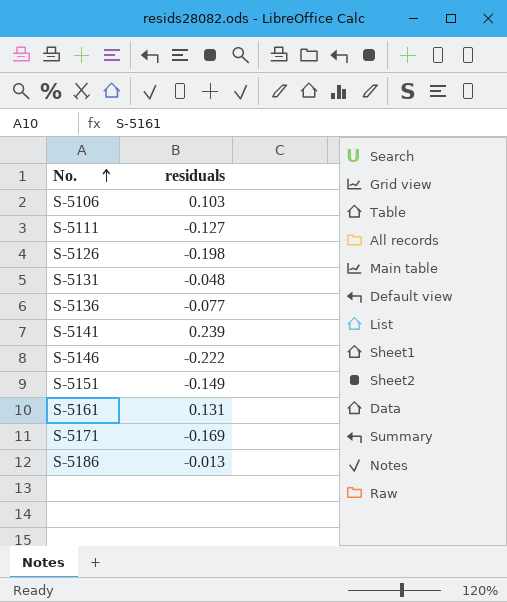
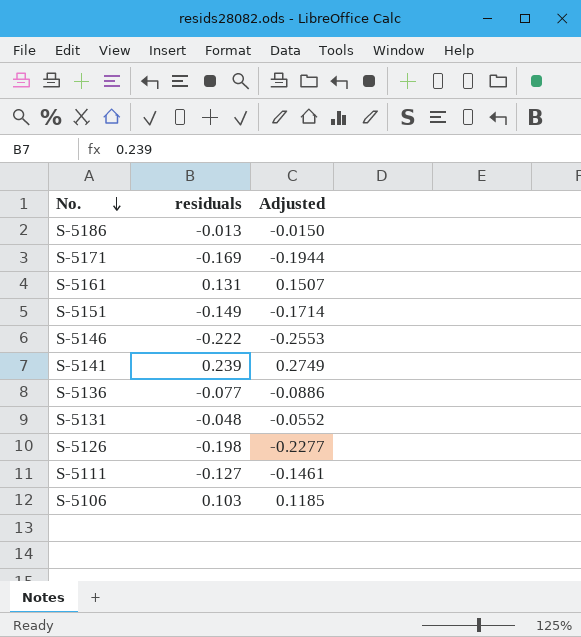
row order: No. ascending -> No. descending
column Adjusted | formula: none -> [residuals] * 1.15

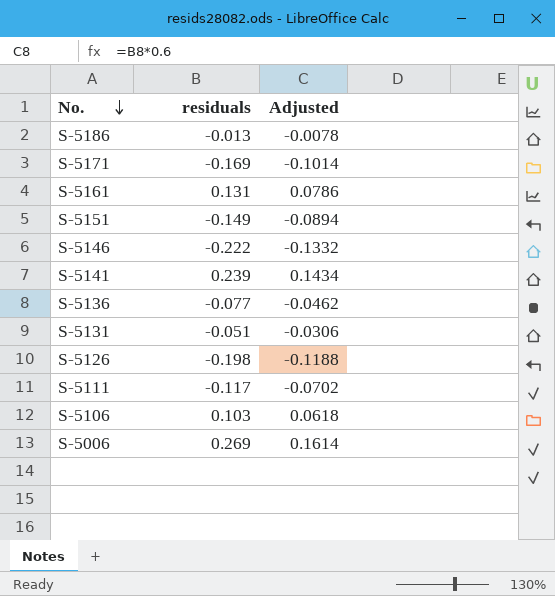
column Adjusted | formula: [residuals] * 1.15 -> [residuals] * 0.6
S-5131 | residuals: -0.048 -> -0.051
S-5111 | residuals: -0.127 -> -0.117
row S-5006: none -> 0.269 | 0.1614

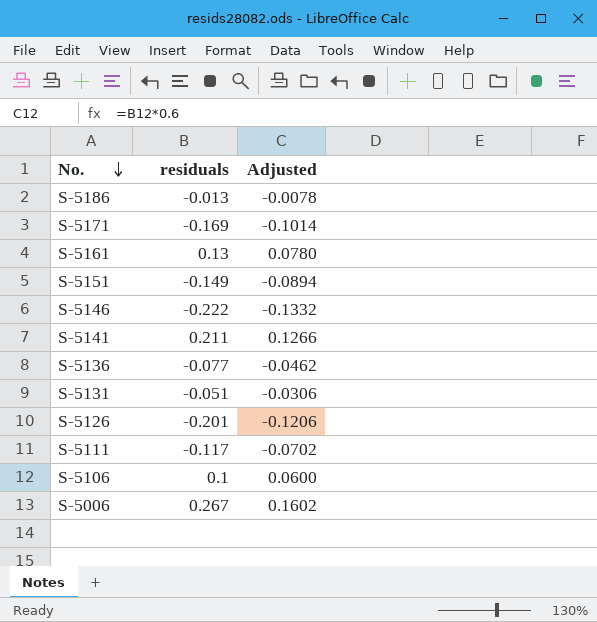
S-5161 | residuals: 0.131 -> 0.13
S-5161 | Adjusted: 0.0786 -> 0.0780
S-5141 | residuals: 0.239 -> 0.211
S-5141 | Adjusted: 0.1434 -> 0.1266
S-5126 | residuals: -0.198 -> -0.201
S-5126 | Adjusted: -0.1188 -> -0.1206
S-5106 | residuals: 0.103 -> 0.1
S-5106 | Adjusted: 0.0618 -> 0.0600
S-5006 | residuals: 0.269 -> 0.267
S-5006 | Adjusted: 0.1614 -> 0.1602

